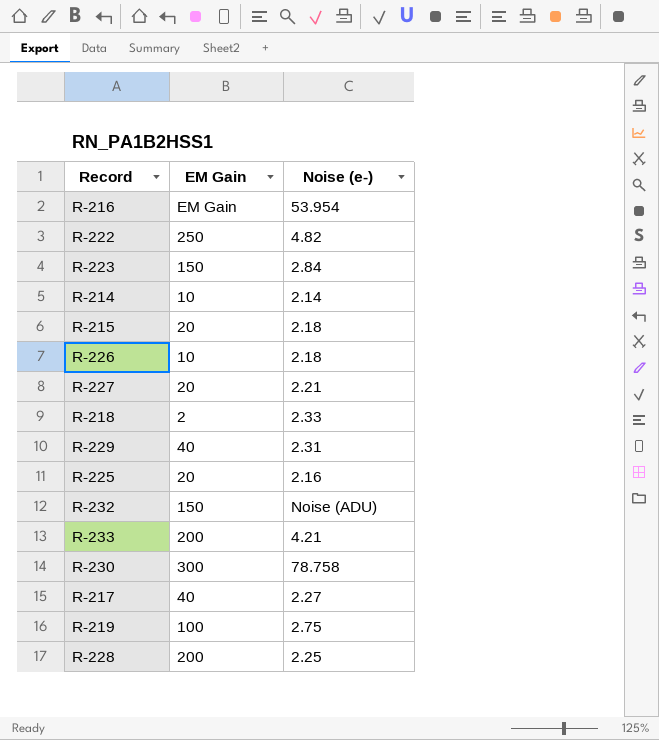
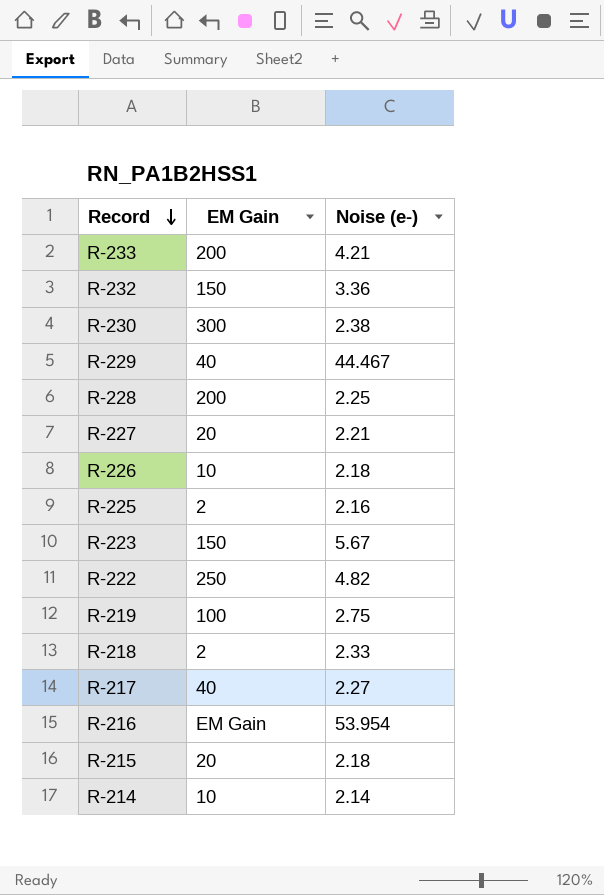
row order: none -> Record descending
R-232 | Noise (e-): Noise (ADU) -> 3.36
R-230 | Noise (e-): 78.758 -> 2.38
R-229 | Noise (e-): 2.31 -> 44.467
R-225 | EM Gain: 20 -> 2
R-223 | Noise (e-): 2.84 -> 5.67

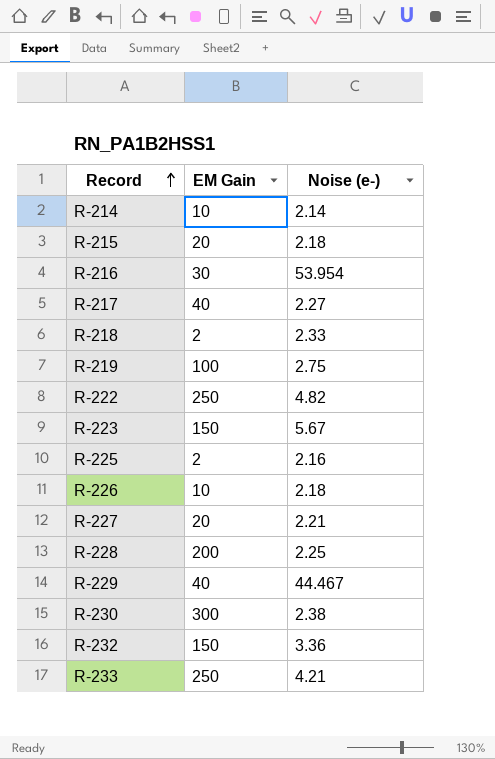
row order: Record descending -> Record ascending
R-216 | EM Gain: EM Gain -> 30
R-233 | EM Gain: 200 -> 250

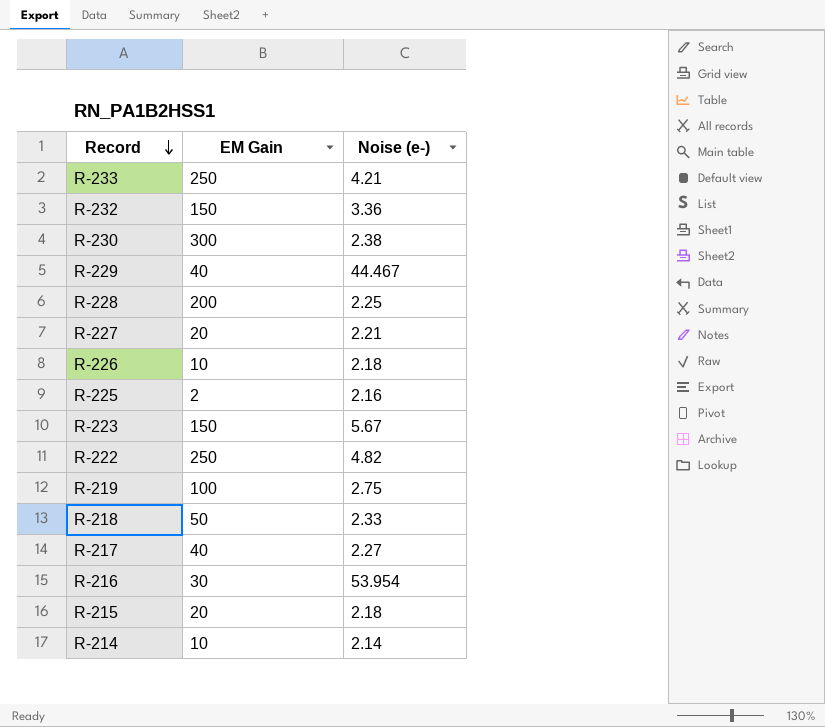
row order: Record ascending -> Record descending
R-218 | EM Gain: 2 -> 50

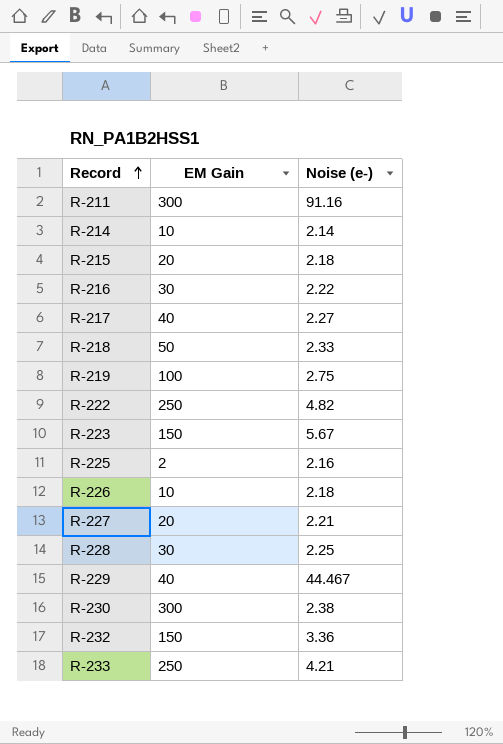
row order: Record descending -> Record ascending
row R-211: none -> 300 | 91.16
R-216 | Noise (e-): 53.954 -> 2.22
R-228 | EM Gain: 200 -> 30

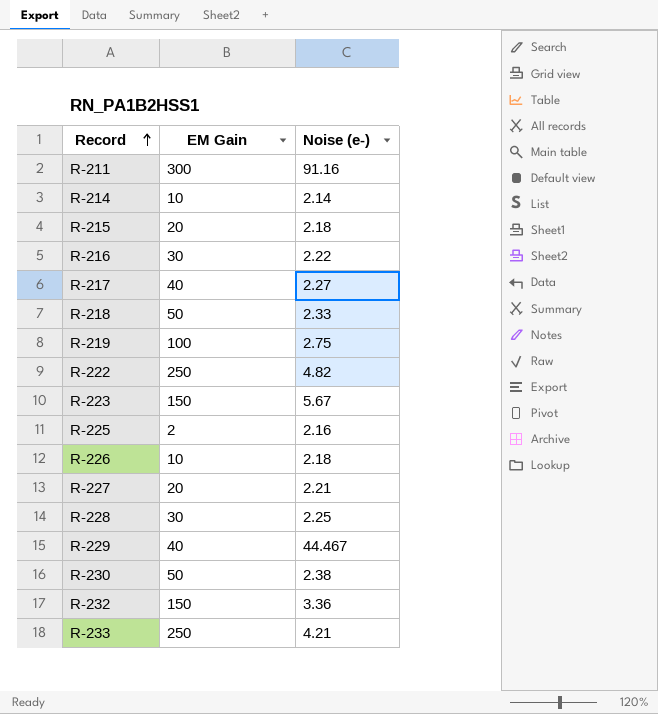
R-230 | EM Gain: 300 -> 50

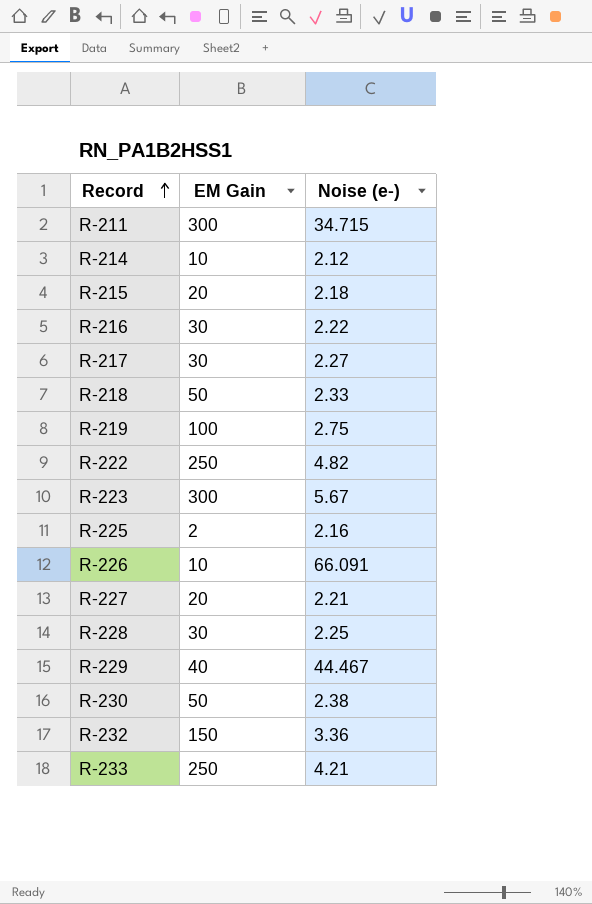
R-211 | Noise (e-): 91.16 -> 34.715
R-214 | Noise (e-): 2.14 -> 2.12
R-217 | EM Gain: 40 -> 30
R-223 | EM Gain: 150 -> 300
R-226 | Noise (e-): 2.18 -> 66.091

